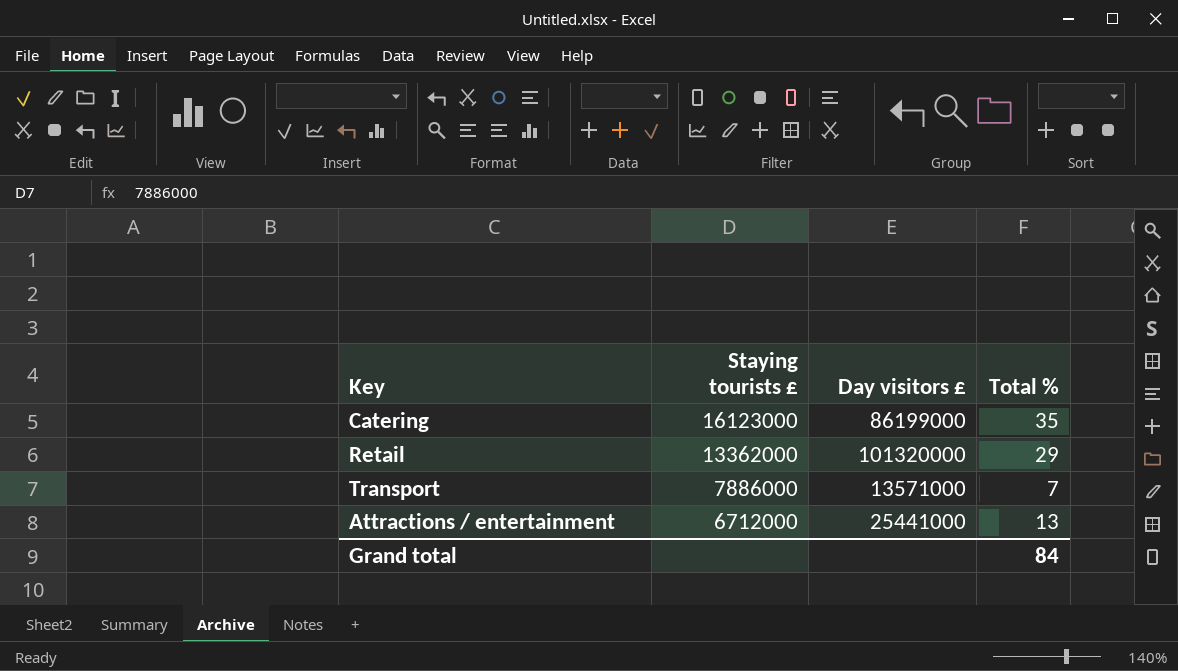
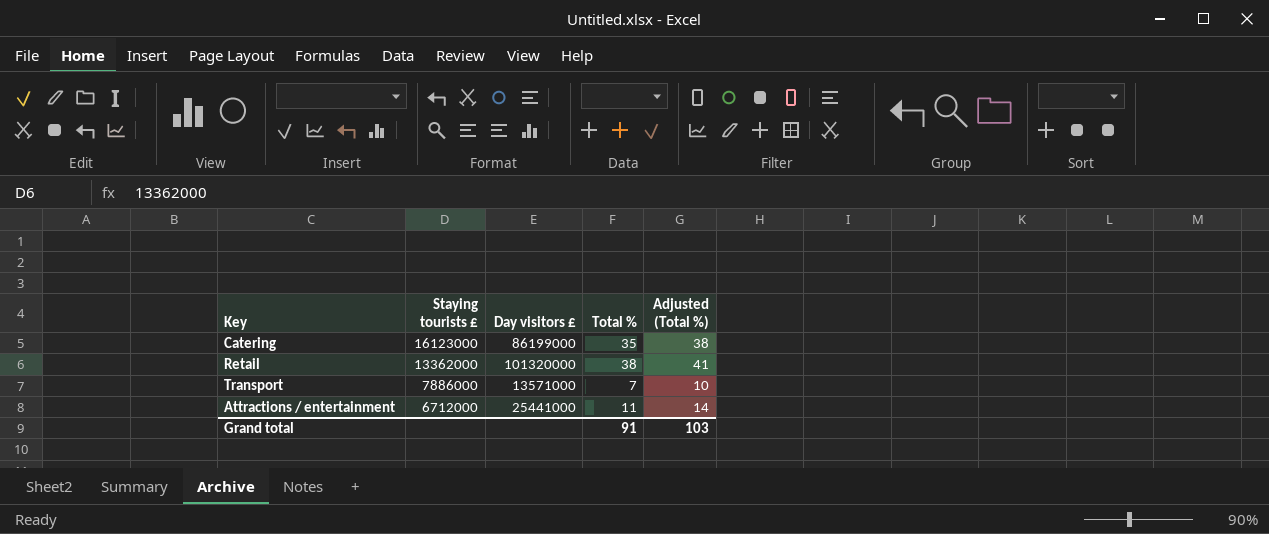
column Adjusted (Total %) | formula: none -> [Total %] + 3
Retail | Total %: 29 -> 38
Attractions / entertainment | Total %: 13 -> 11
Grand total | Total %: 84 -> 91

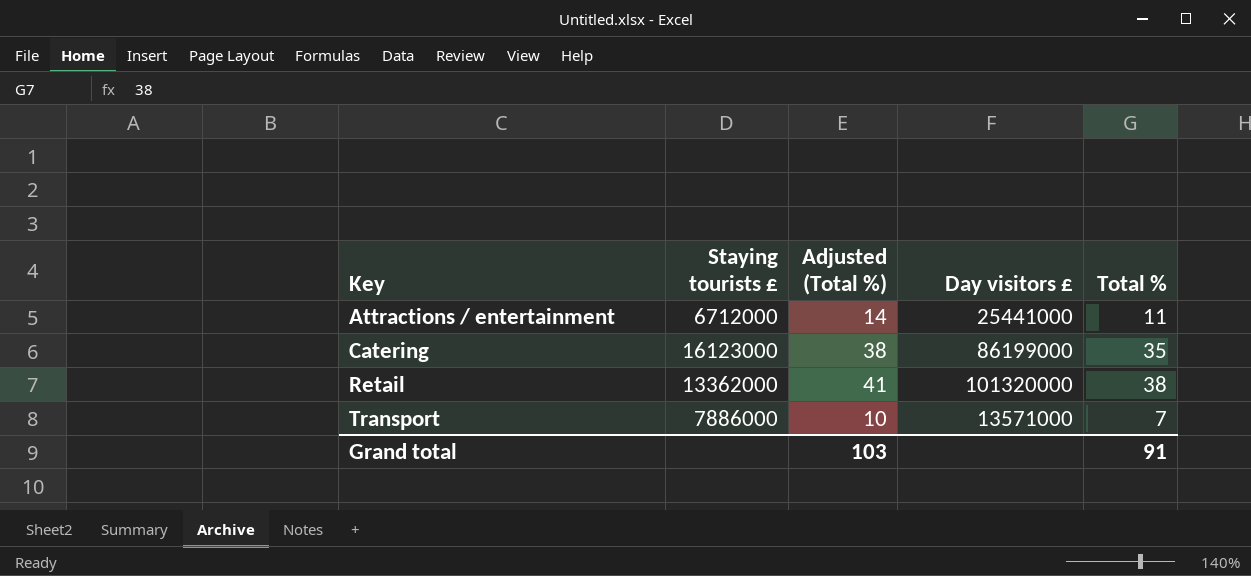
row order: Staying tourists £ descending -> Key ascending
column Adjusted (Total %) | position: 5 -> 3

